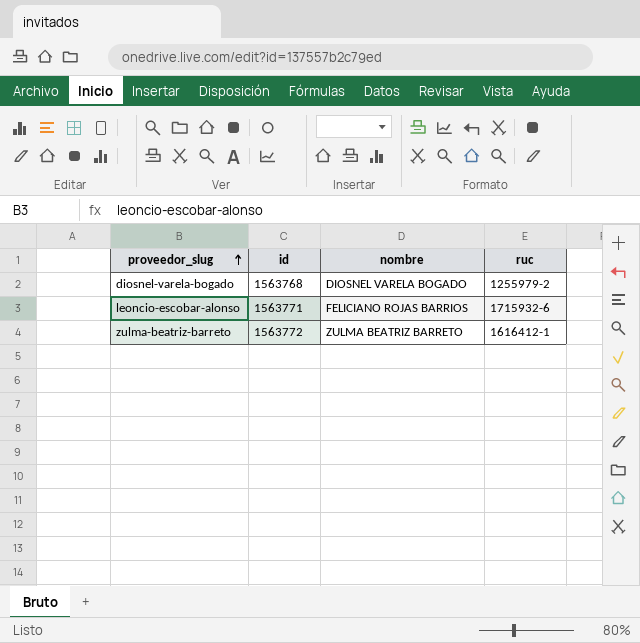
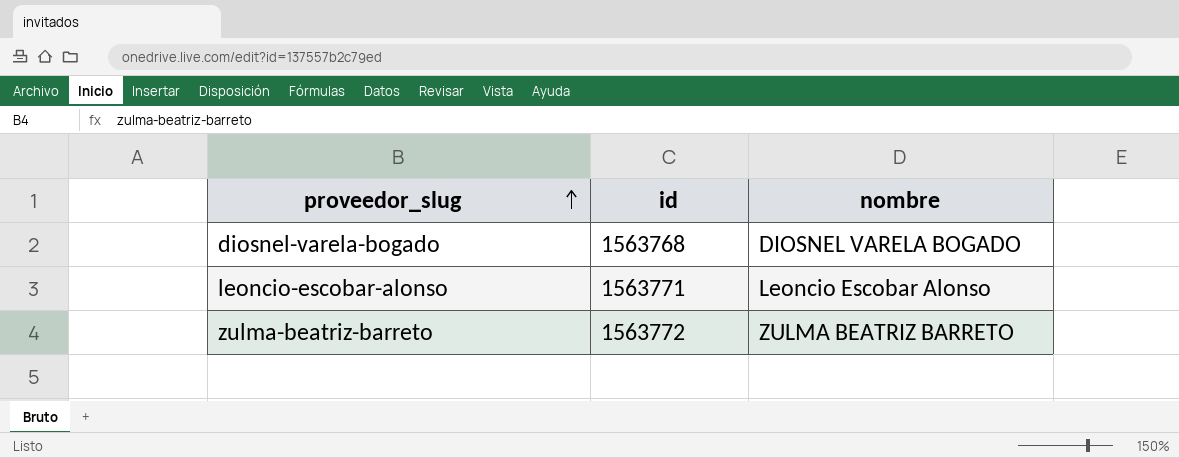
column ruc | position: 4 -> none
leoncio-escobar-alonso | nombre: FELICIANO ROJAS BARRIOS -> Leoncio Escobar Alonso

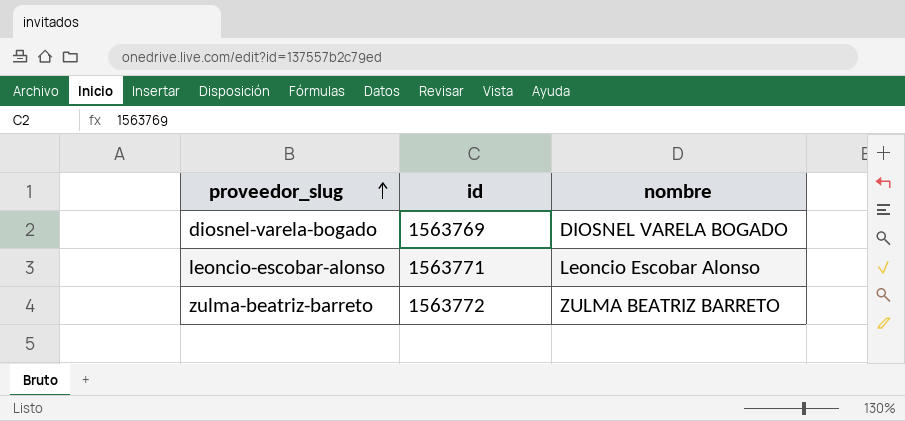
diosnel-varela-bogado | id: 1563768 -> 1563769

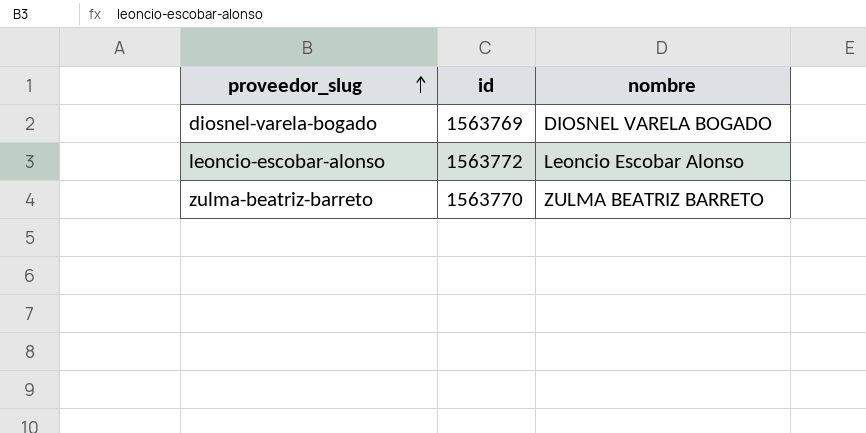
leoncio-escobar-alonso | id: 1563771 -> 1563772
zulma-beatriz-barreto | id: 1563772 -> 1563770

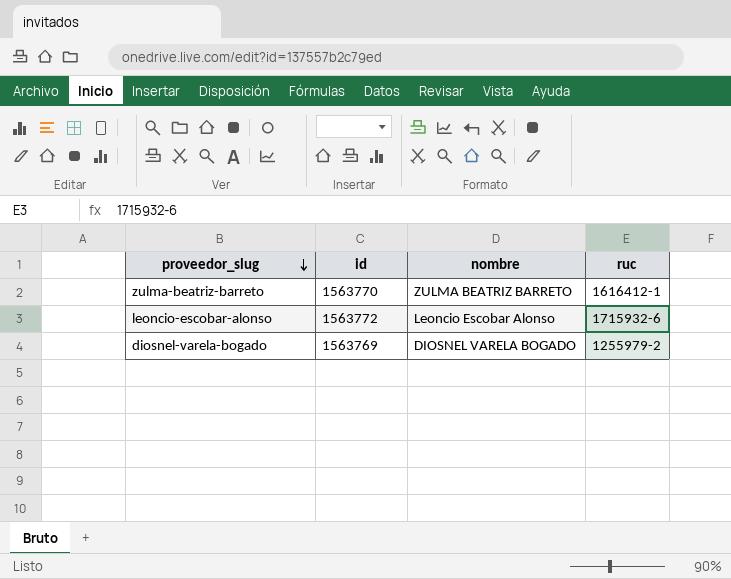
row order: proveedor_slug ascending -> proveedor_slug descending
column ruc | position: none -> 4

